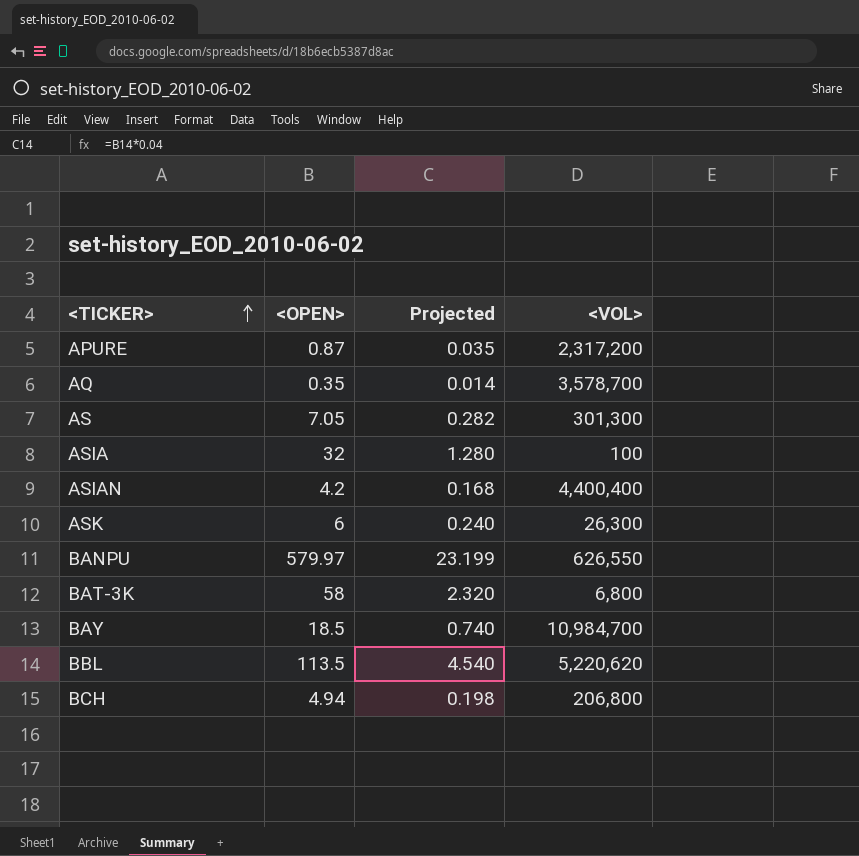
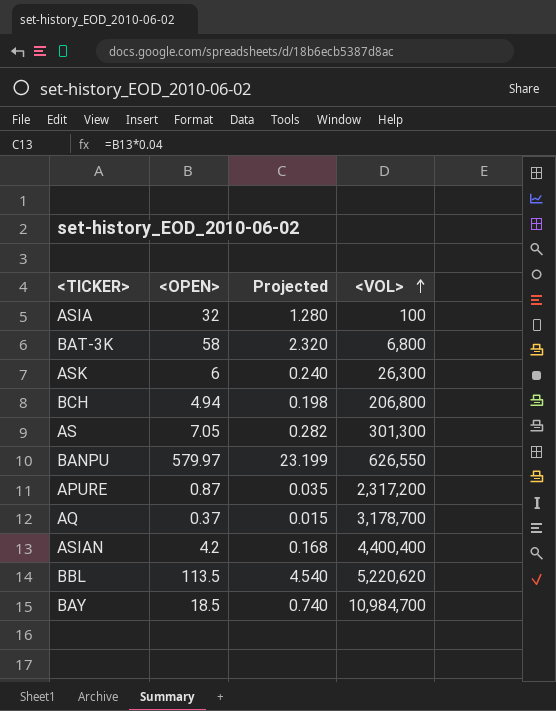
row order: <TICKER> ascending -> <VOL> ascending
AQ | <OPEN>: 0.35 -> 0.37
AQ | Projected: 0.014 -> 0.015
AQ | <VOL>: 3,578,700 -> 3,178,700

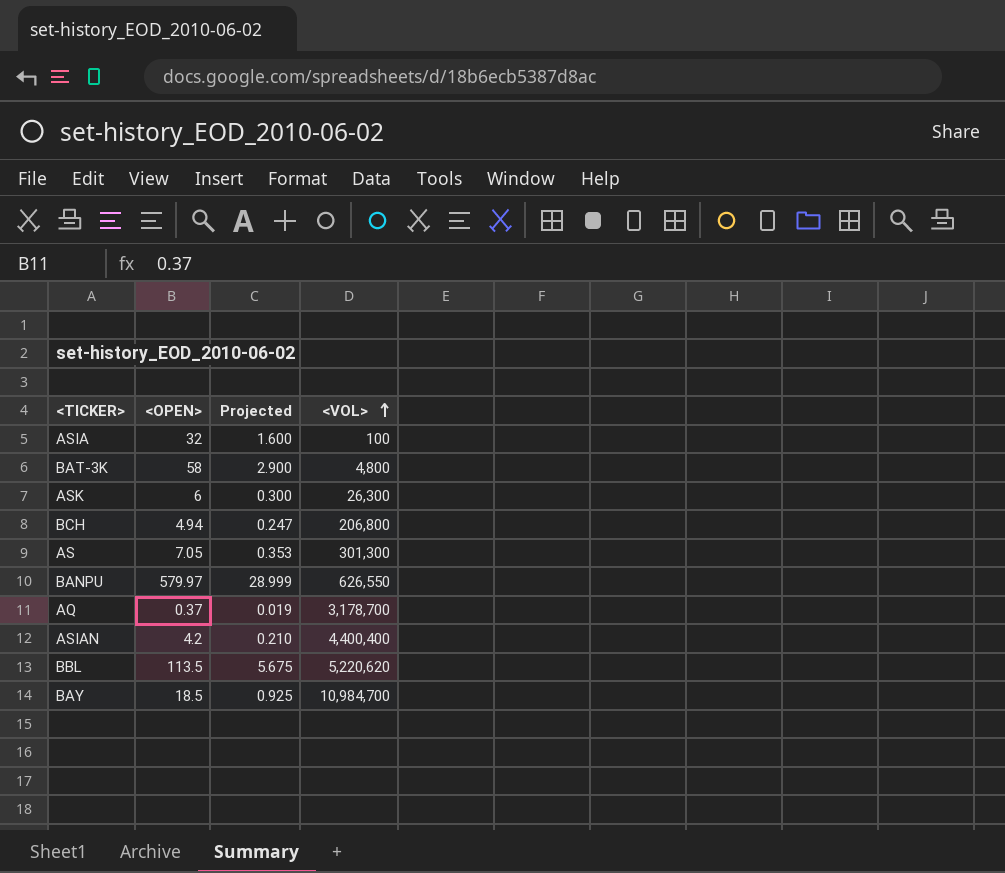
column Projected | formula: [<OPEN>] * 0.04 -> [<OPEN>] * 0.05
row APURE: 0.87 | 0.035 | 2,317,200 -> none
BAT-3K | <VOL>: 6,800 -> 4,800

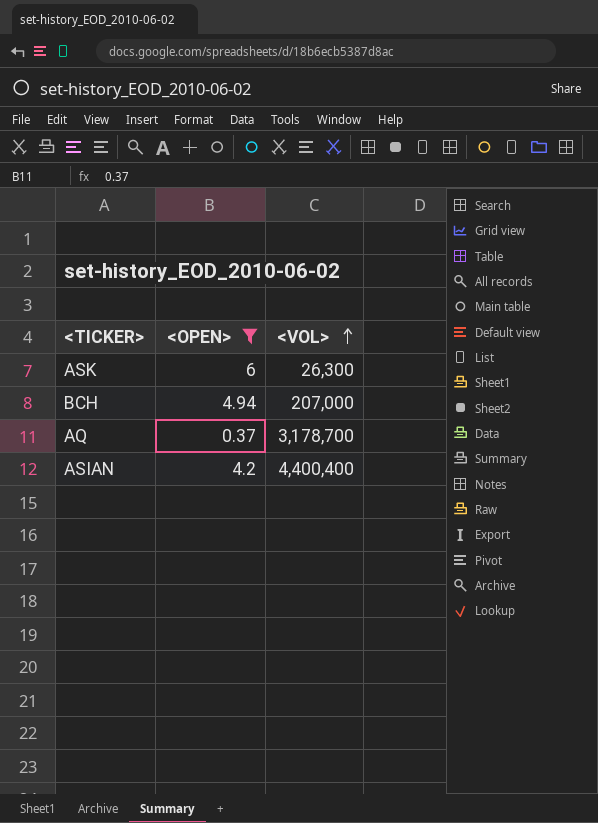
filter: none -> <OPEN> <= 6
column Projected | formula: [<OPEN>] * 0.05 -> none
BCH | <VOL>: 206,800 -> 207,000

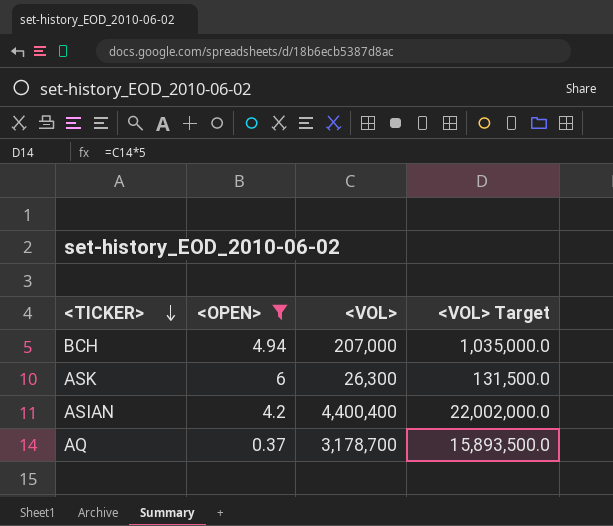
row order: <VOL> ascending -> <TICKER> descending
column <VOL> Target | formula: none -> [<VOL>] * 5

